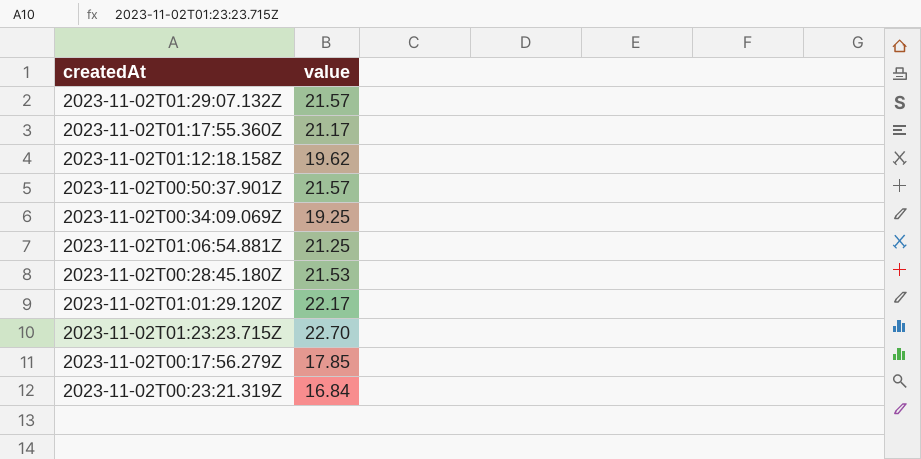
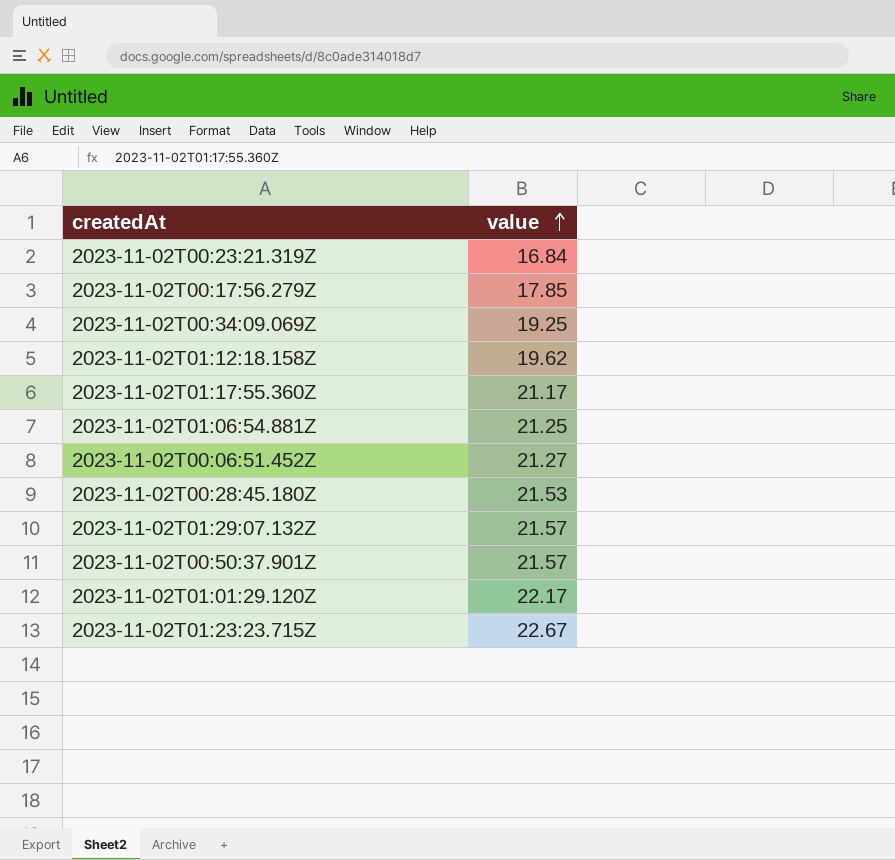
row order: none -> value ascending
row 2023-11-02T00:06:51.452Z: none -> 21.27
2023-11-02T01:23:23.715Z | value: 22.70 -> 22.67

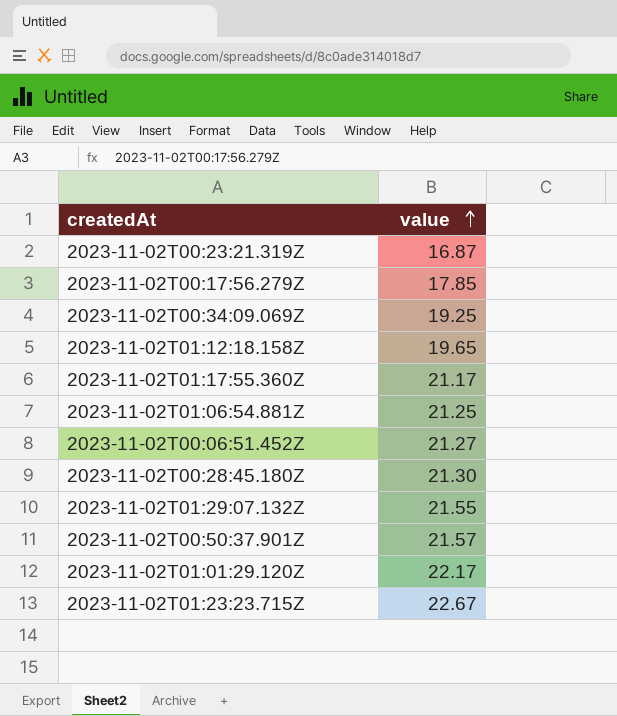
2023-11-02T00:23:21.319Z | value: 16.84 -> 16.87
2023-11-02T01:12:18.158Z | value: 19.62 -> 19.65
2023-11-02T00:28:45.180Z | value: 21.53 -> 21.30
2023-11-02T01:29:07.132Z | value: 21.57 -> 21.55

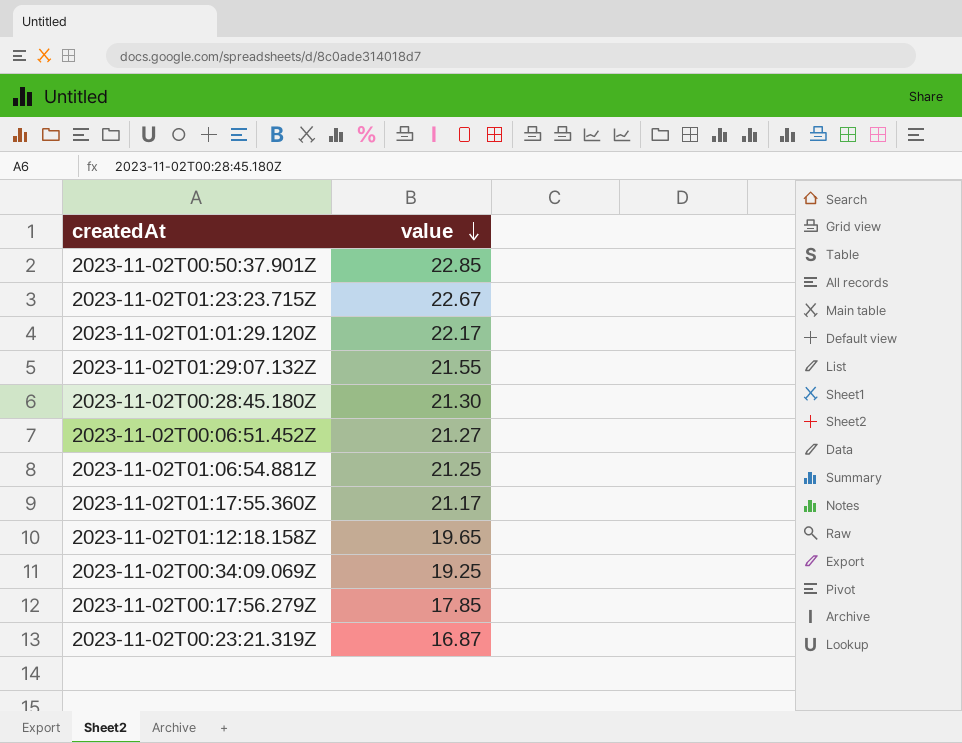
row order: value ascending -> value descending
2023-11-02T00:50:37.901Z | value: 21.57 -> 22.85

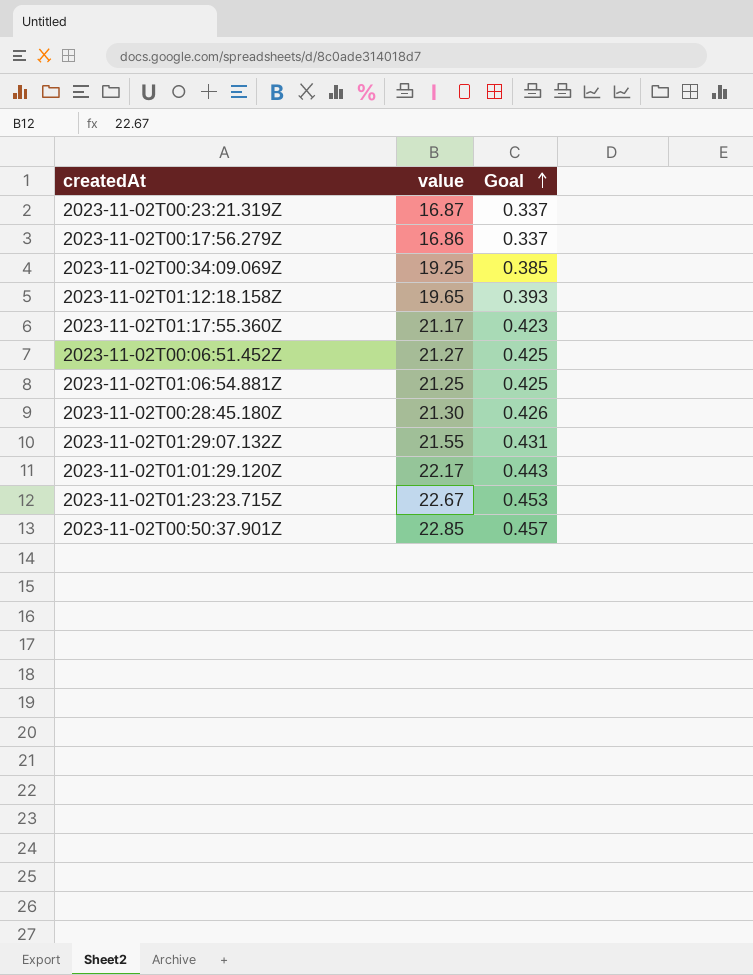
row order: value descending -> Goal ascending
column Goal | formula: none -> [value] * 0.02
2023-11-02T00:17:56.279Z | value: 17.85 -> 16.86

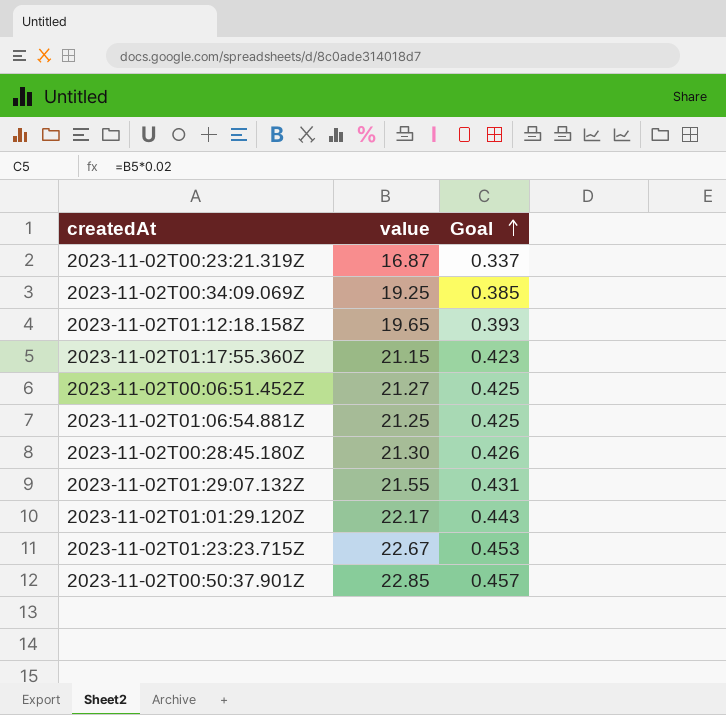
row 2023-11-02T00:17:56.279Z: 16.86 | 0.337 -> none
2023-11-02T01:17:55.360Z | value: 21.17 -> 21.15

